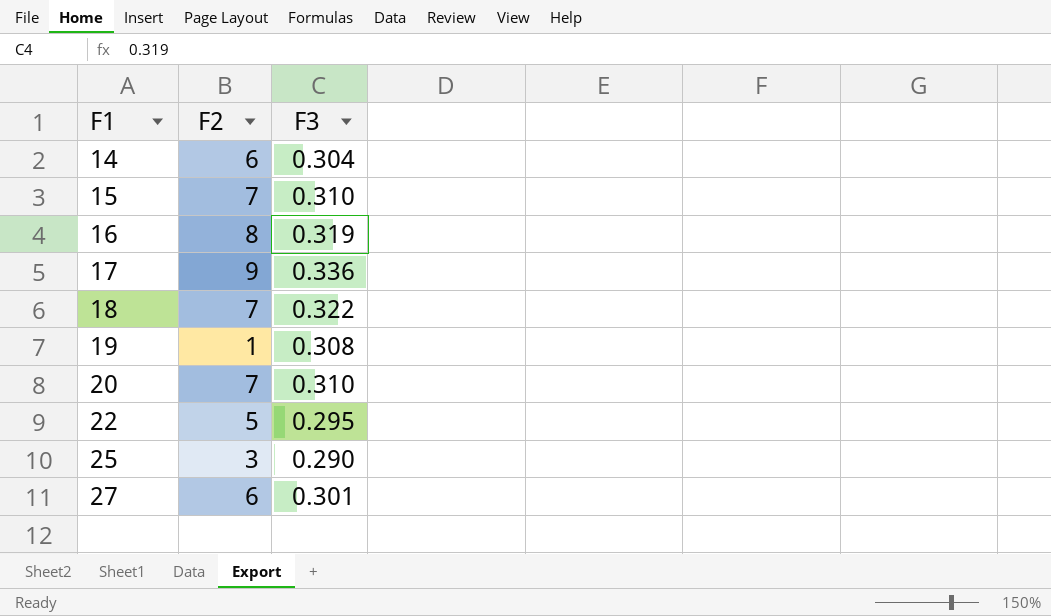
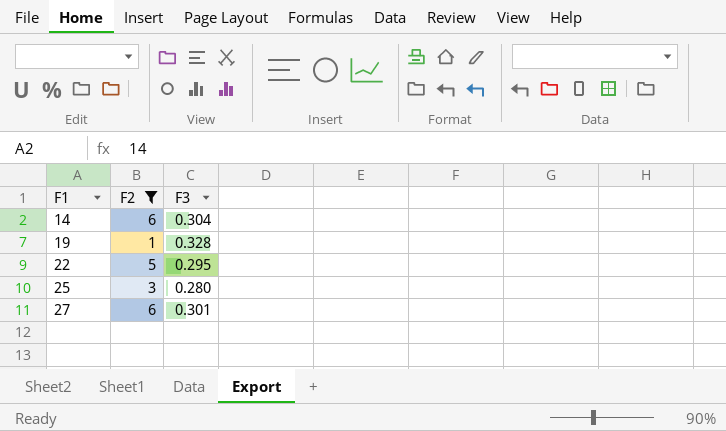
filter: none -> F2 <= 6
19 | F3: 0.308 -> 0.328
25 | F3: 0.290 -> 0.280

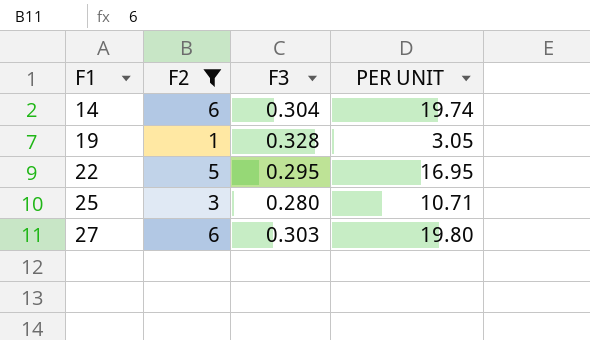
column PER UNIT | formula: none -> [F2] / [F3]
27 | F3: 0.301 -> 0.303

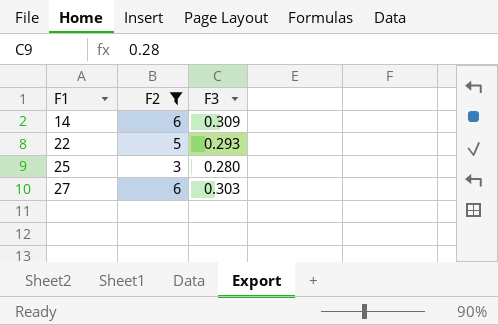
column PER UNIT | formula: [F2] / [F3] -> none
row 19: 1 | 0.328 | 3.05 -> none
14 | F3: 0.304 -> 0.309
22 | F3: 0.295 -> 0.293

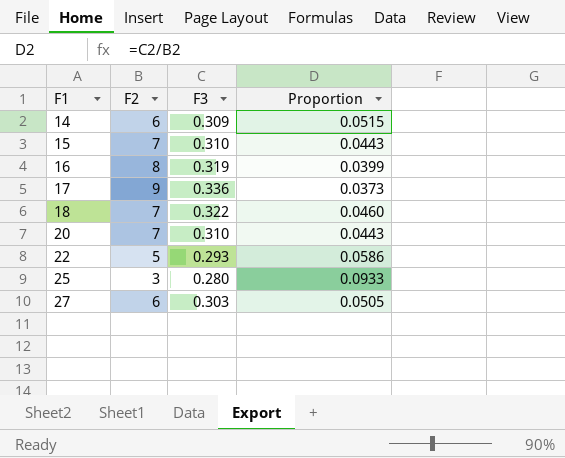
filter: F2 <= 6 -> none
column Proportion | formula: none -> [F3] / [F2]

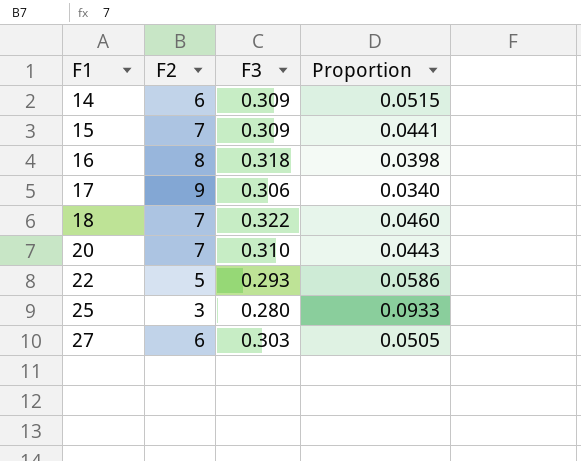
15 | F3: 0.310 -> 0.309
15 | Proportion: 0.0443 -> 0.0441
16 | F3: 0.319 -> 0.318
16 | Proportion: 0.0399 -> 0.0398
17 | F3: 0.336 -> 0.306
17 | Proportion: 0.0373 -> 0.0340

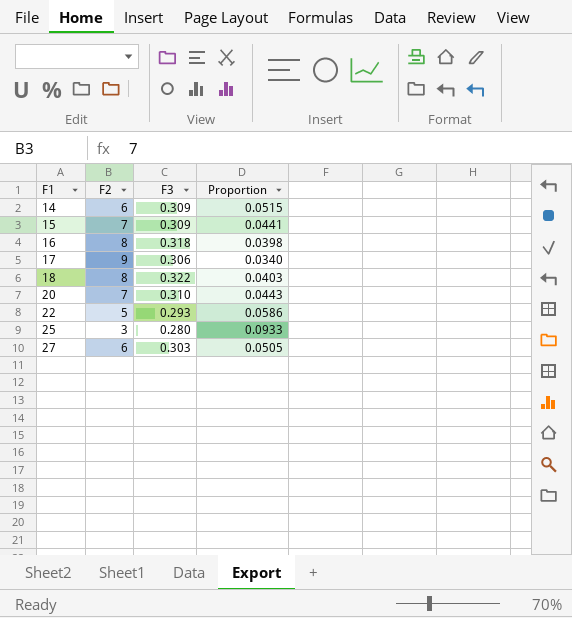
18 | F2: 7 -> 8
18 | Proportion: 0.0460 -> 0.0403

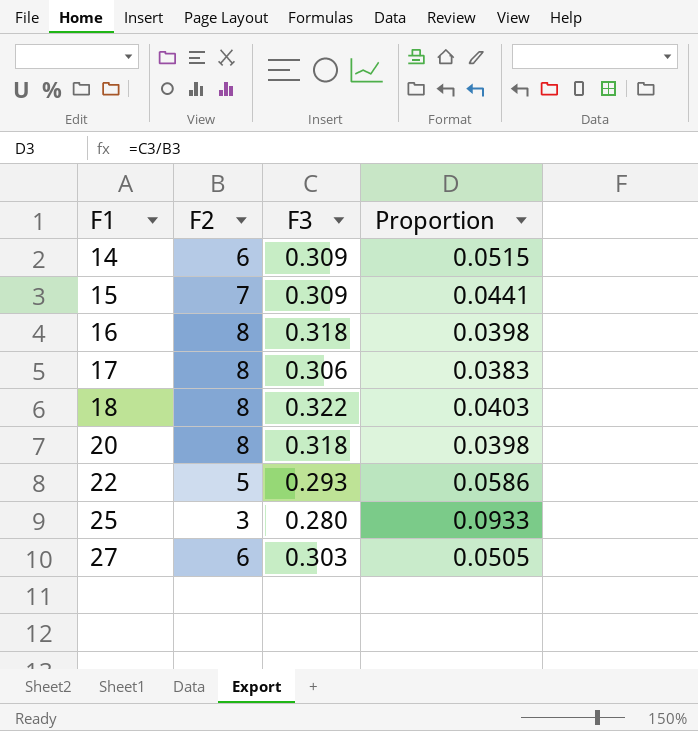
17 | F2: 9 -> 8
17 | Proportion: 0.0340 -> 0.0383
20 | F2: 7 -> 8
20 | F3: 0.310 -> 0.318
20 | Proportion: 0.0443 -> 0.0398

